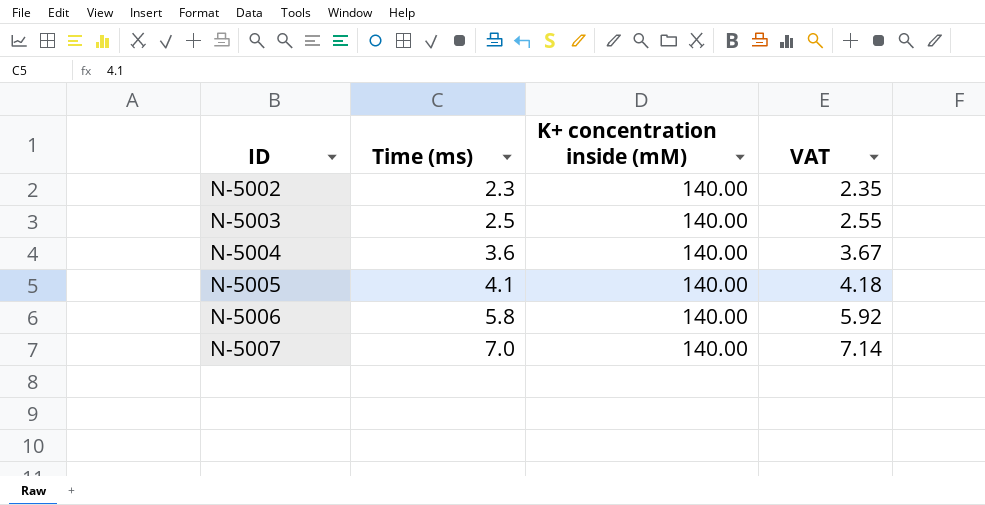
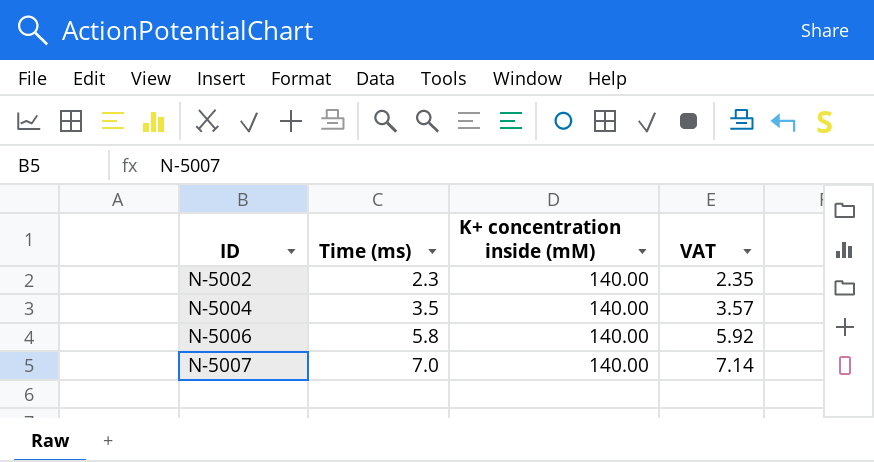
row N-5003: 2.5 | 140.00 | 2.55 -> none
row N-5005: 4.1 | 140.00 | 4.18 -> none
N-5004 | Time (ms): 3.6 -> 3.5
N-5004 | VAT: 3.67 -> 3.57

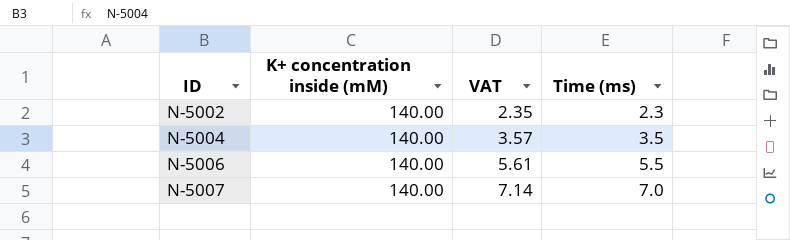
column Time (ms) | position: 2 -> 4
N-5006 | VAT: 5.92 -> 5.61
N-5006 | Time (ms): 5.8 -> 5.5

